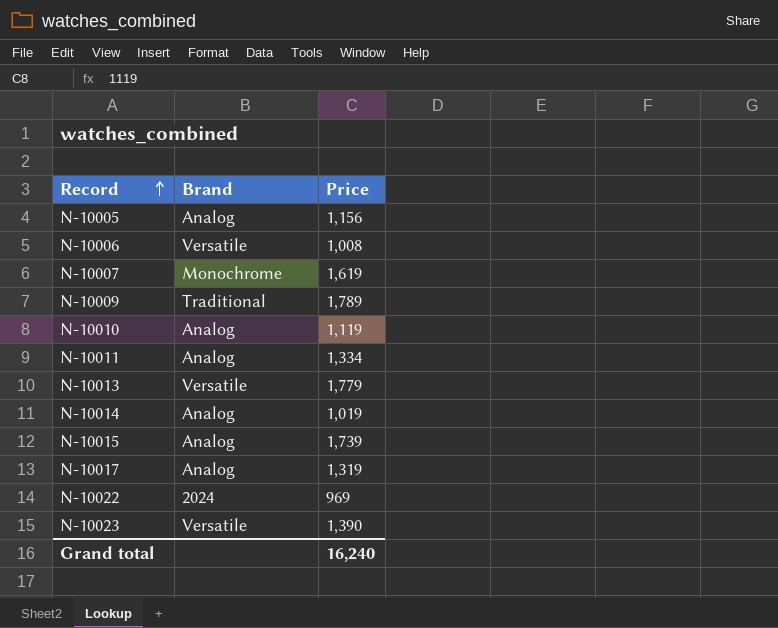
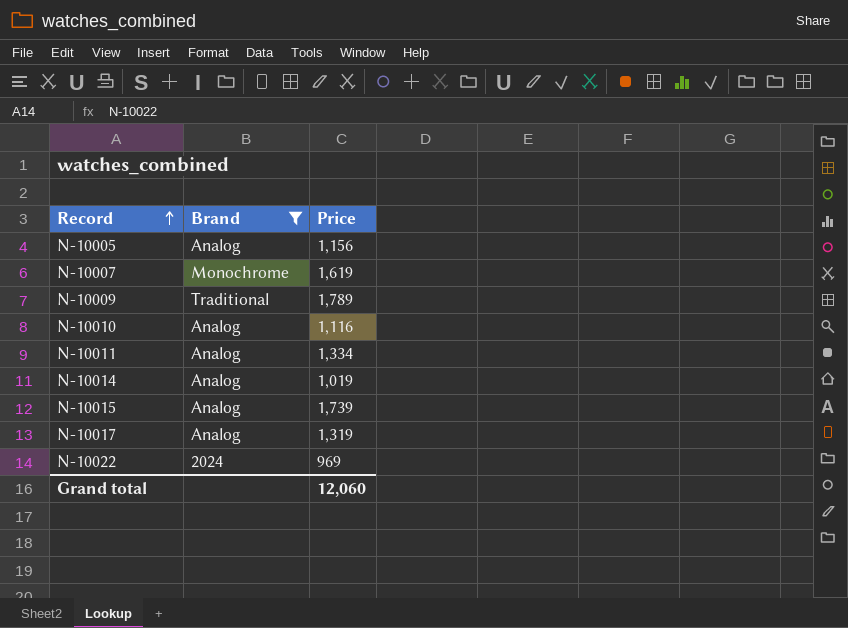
filter: none -> Brand != Versatile
N-10010 | Price: 1,119 -> 1,116
Grand total | Price: 16,240 -> 12,060

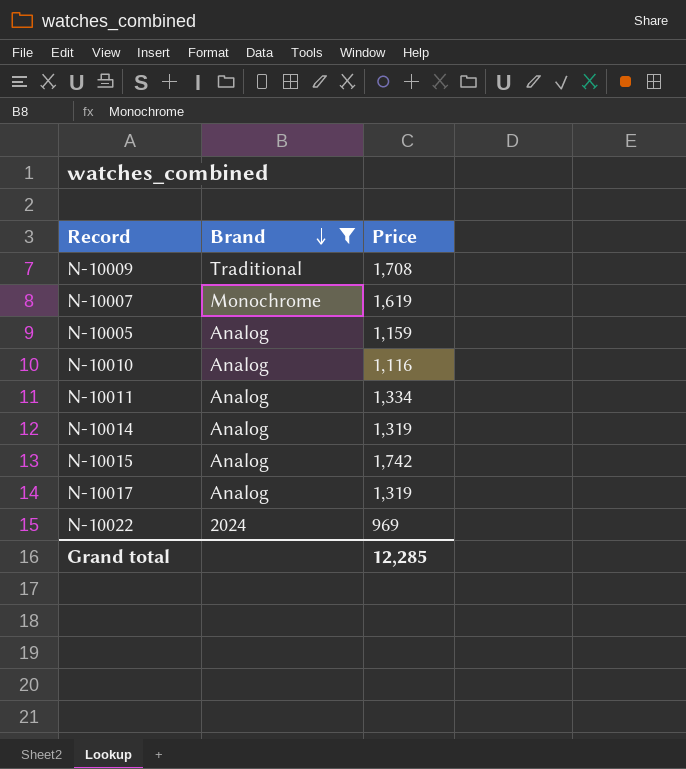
row order: Record ascending -> Brand descending
N-10009 | Price: 1,789 -> 1,708
N-10005 | Price: 1,156 -> 1,159
N-10014 | Price: 1,019 -> 1,319
N-10015 | Price: 1,739 -> 1,742
Grand total | Price: 12,060 -> 12,285

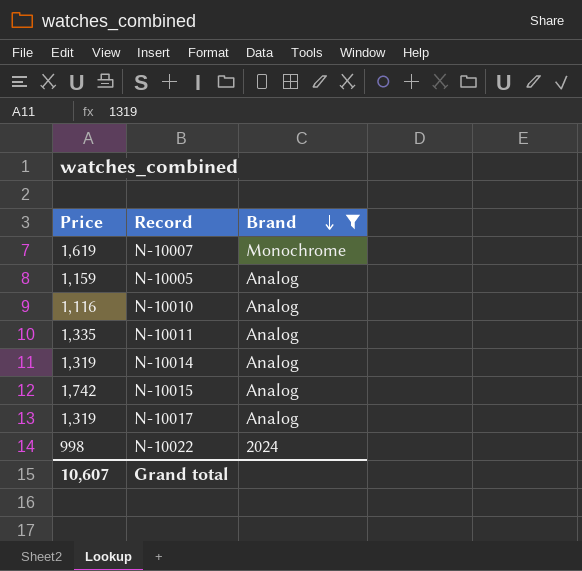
column Price | position: 3 -> 1
row N-10009: Traditional | 1,708 -> none
N-10011 | Price: 1,334 -> 1,335
N-10022 | Price: 969 -> 998
Grand total | Price: 12,285 -> 10,607

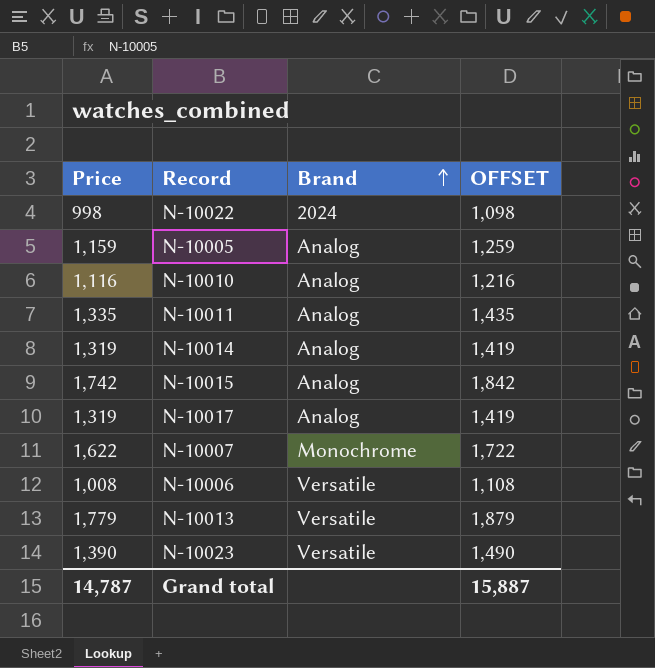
filter: Brand != Versatile -> none
row order: Brand descending -> Brand ascending
column OFFSET | formula: none -> [Price] + 100
N-10007 | Price: 1,619 -> 1,622
Grand total | Price: 10,607 -> 14,787

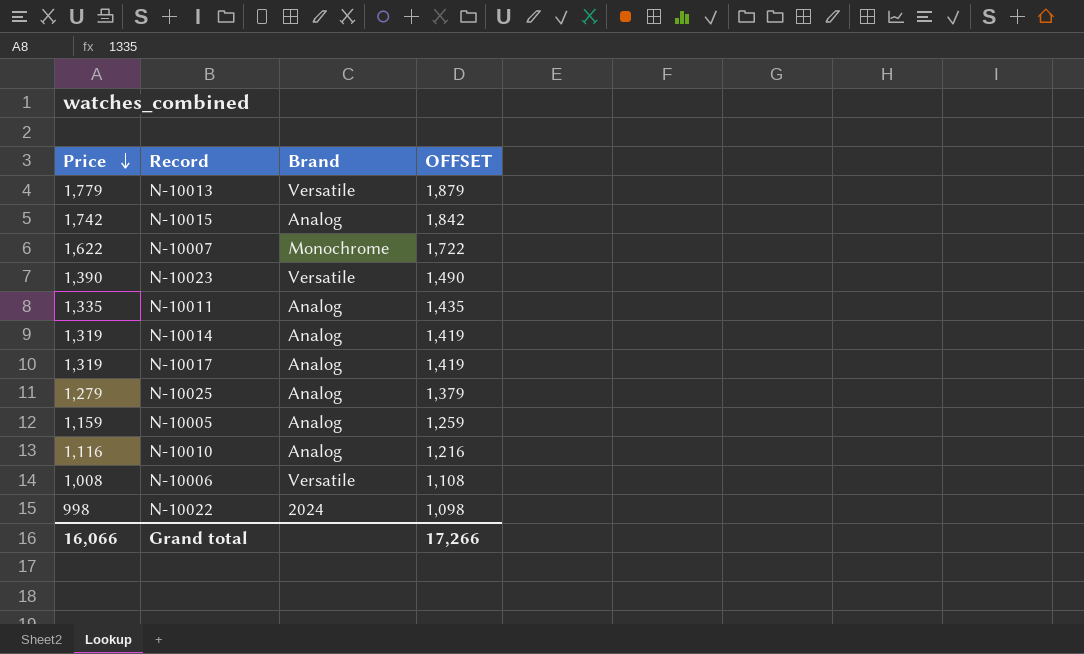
row order: Brand ascending -> Price descending
row N-10025: none -> 1,279 | Analog | 1,379
Grand total | Price: 14,787 -> 16,066
Grand total | OFFSET: 15,887 -> 17,266

